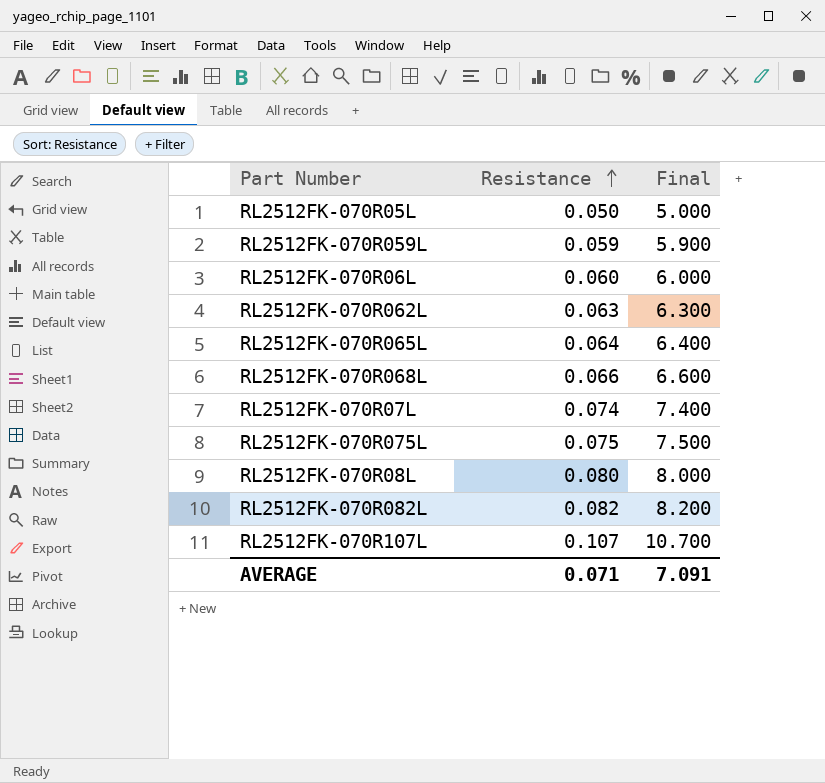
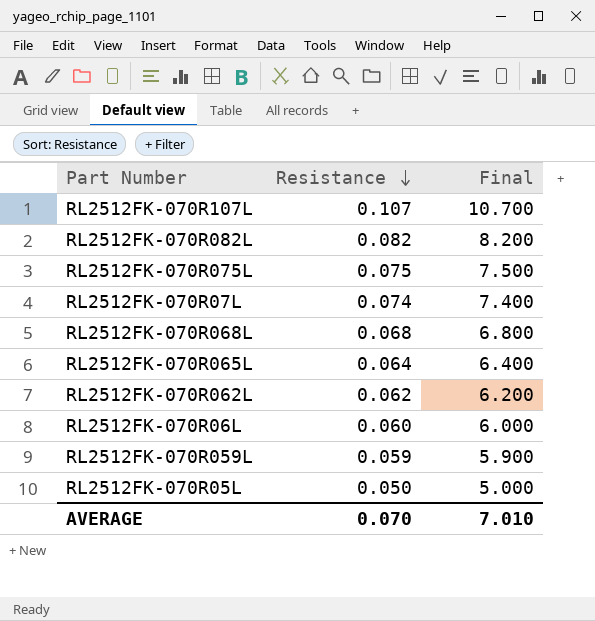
row order: Resistance ascending -> Resistance descending
row RL2512FK-070R08L: 0.080 | 8.000 -> none
RL2512FK-070R068L | Resistance: 0.066 -> 0.068
RL2512FK-070R068L | Final: 6.600 -> 6.800
RL2512FK-070R062L | Resistance: 0.063 -> 0.062
RL2512FK-070R062L | Final: 6.300 -> 6.200
AVERAGE | Resistance: 0.071 -> 0.070
AVERAGE | Final: 7.091 -> 7.010

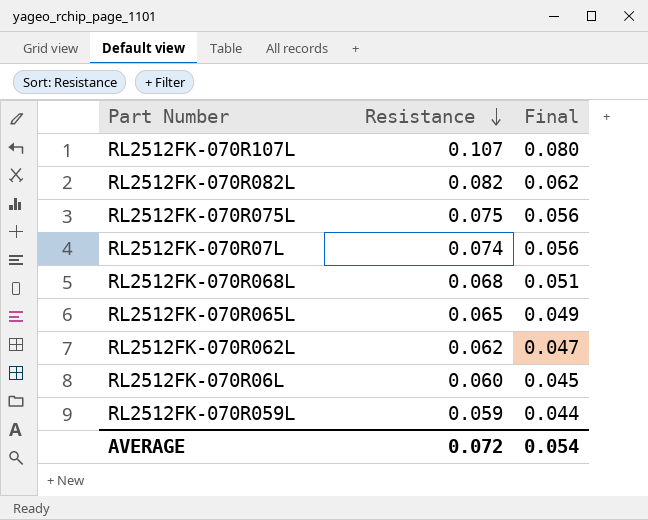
column Final | formula: [Resistance] * 100 -> [Resistance] * 0.75
row RL2512FK-070R05L: 0.050 | 5.000 -> none
RL2512FK-070R065L | Resistance: 0.064 -> 0.065
AVERAGE | Resistance: 0.070 -> 0.072
AVERAGE | Final: 7.010 -> 0.054

